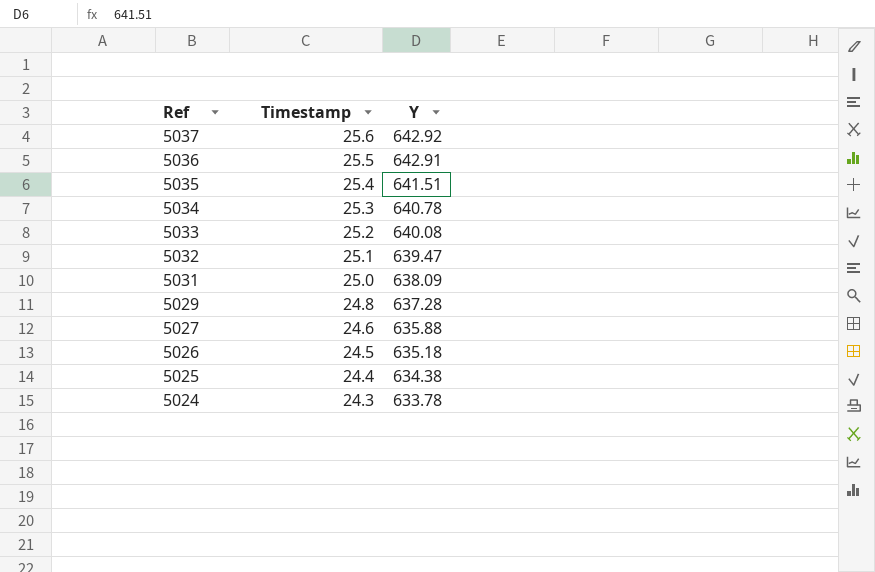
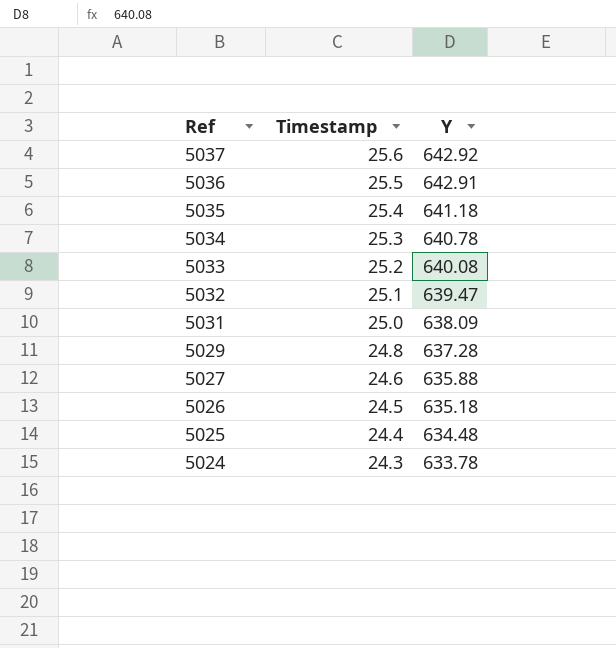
5035 | Y: 641.51 -> 641.18
5025 | Y: 634.38 -> 634.48

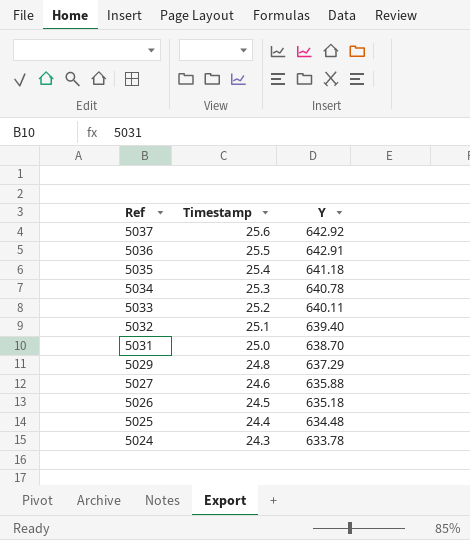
5033 | Y: 640.08 -> 640.11
5032 | Y: 639.47 -> 639.40
5031 | Y: 638.09 -> 638.70
5029 | Y: 637.28 -> 637.29

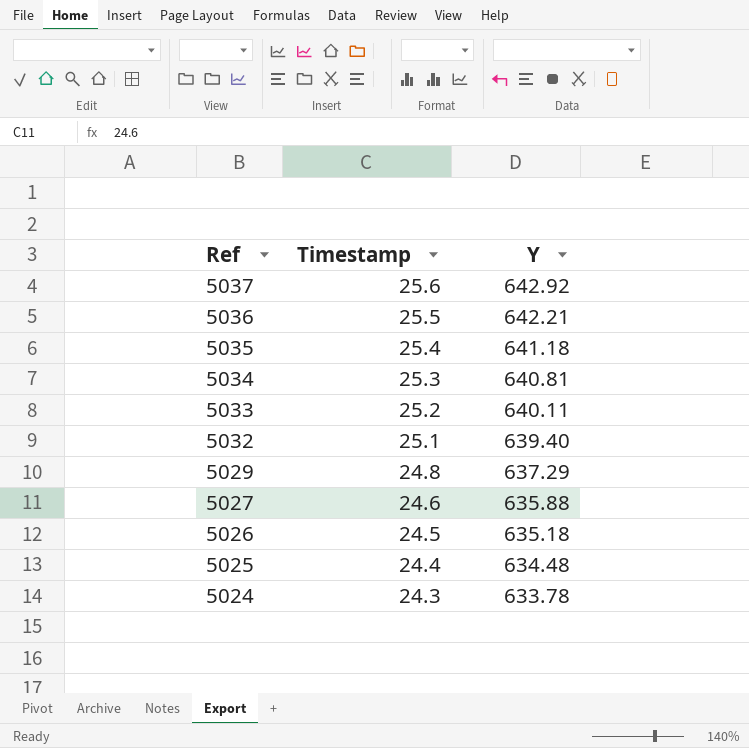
row 5031: 25.0 | 638.70 -> none
5036 | Y: 642.91 -> 642.21
5034 | Y: 640.78 -> 640.81

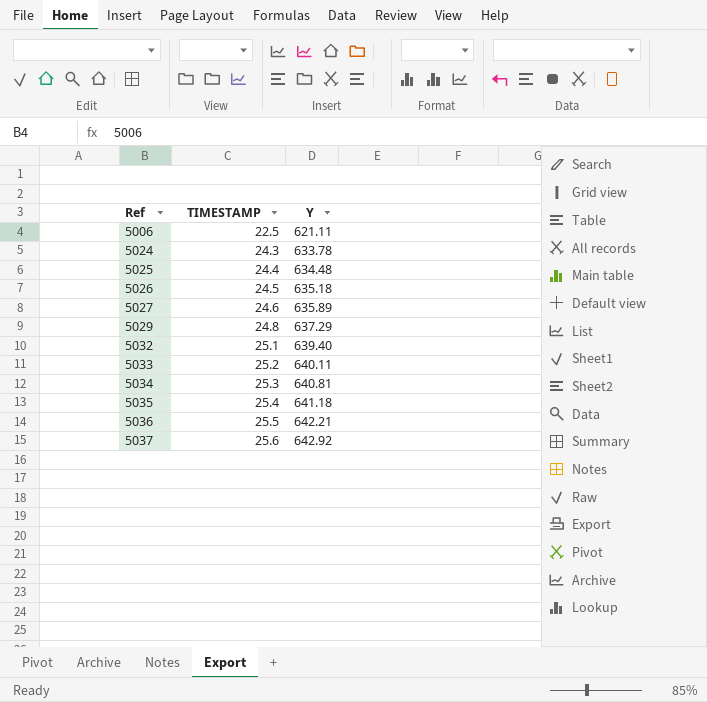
row order: Ref descending -> Ref ascending
column name: Timestamp -> TIMESTAMP
row 5006: none -> 22.5 | 621.11
5027 | Y: 635.88 -> 635.89

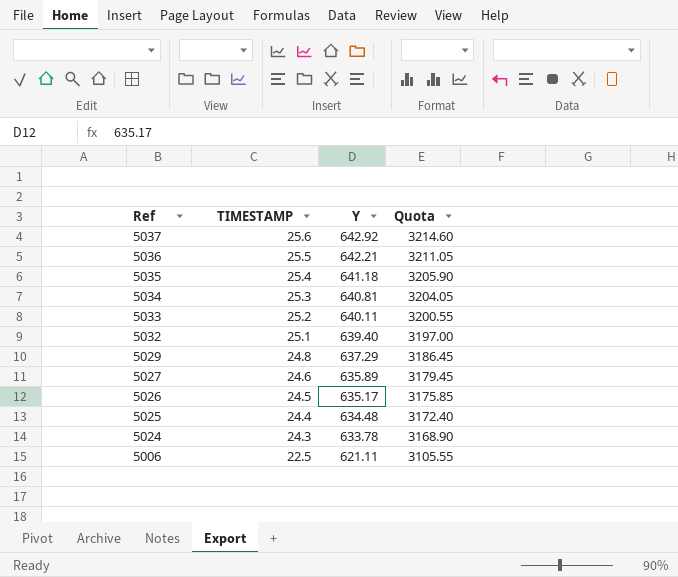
row order: Ref ascending -> Ref descending
column Quota | formula: none -> [Y] * 5
5026 | Y: 635.18 -> 635.17

